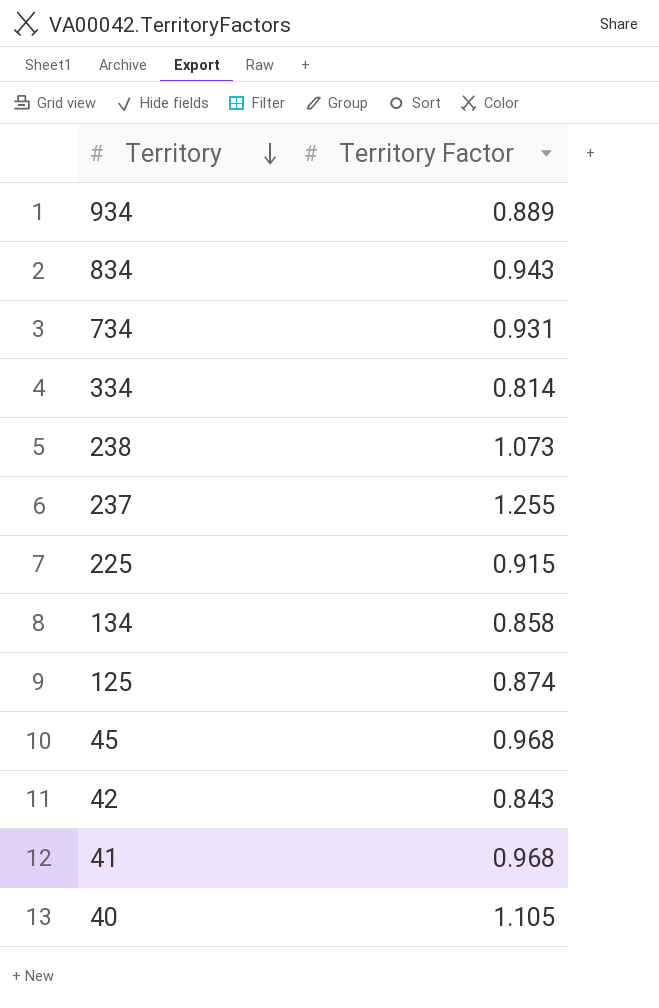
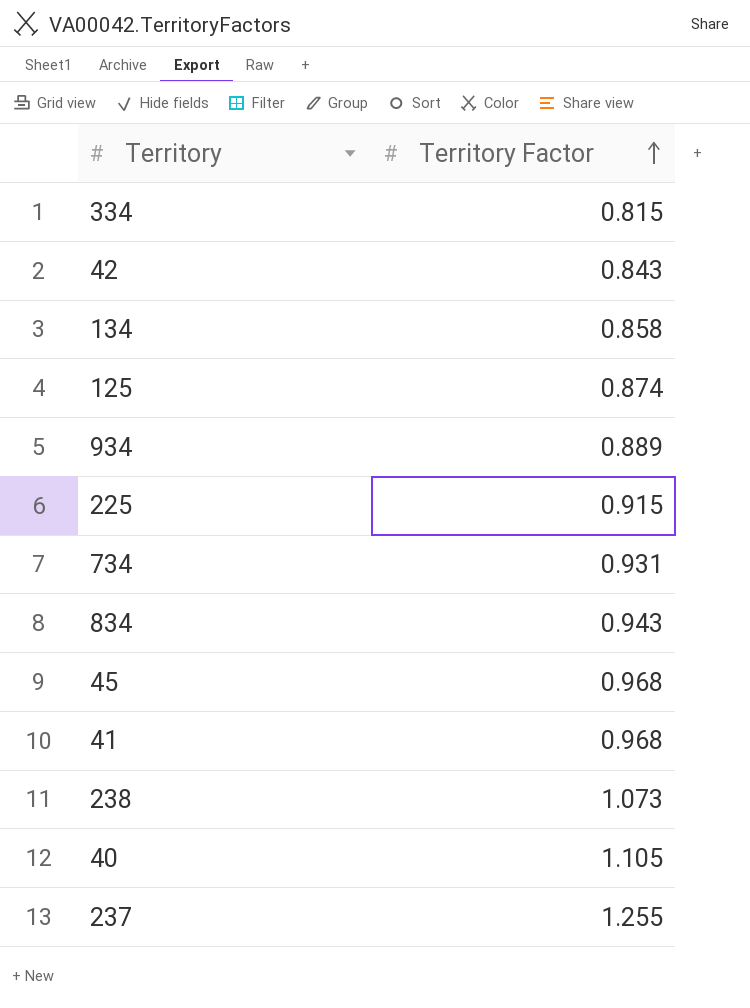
row order: Territory descending -> Territory Factor ascending
334 | Territory Factor: 0.814 -> 0.815

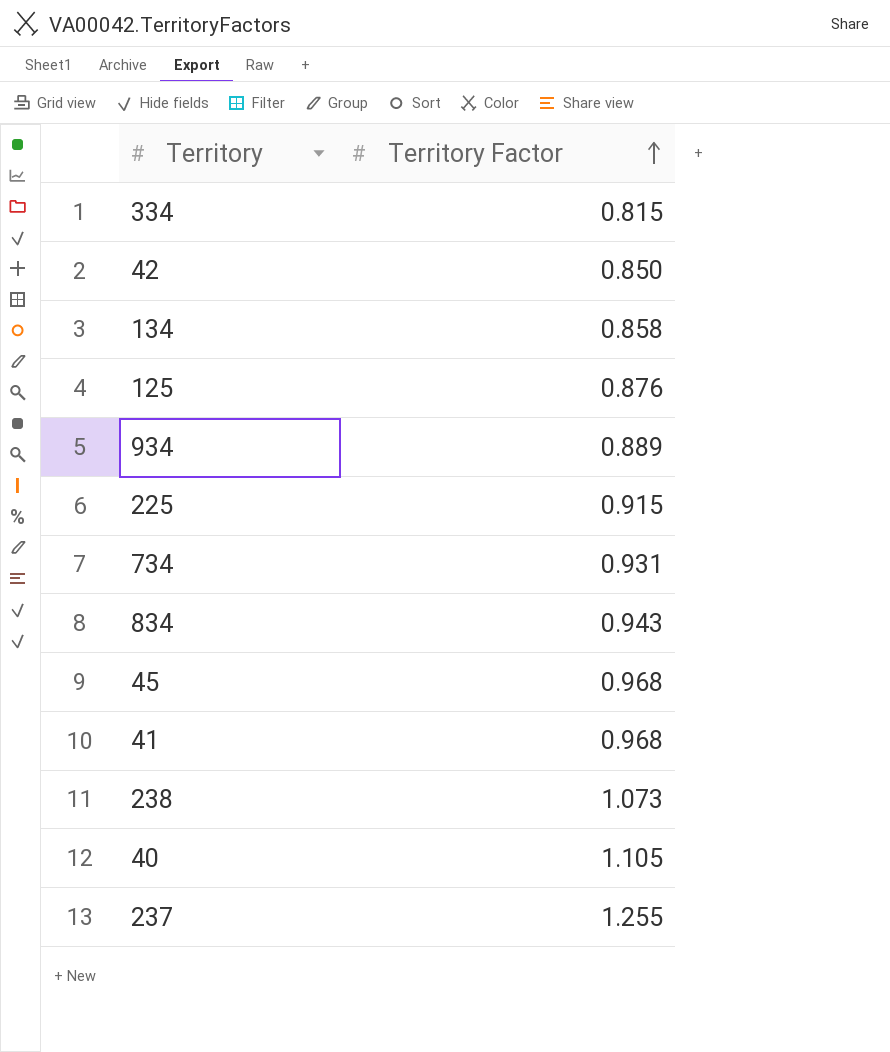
42 | Territory Factor: 0.843 -> 0.850
125 | Territory Factor: 0.874 -> 0.876

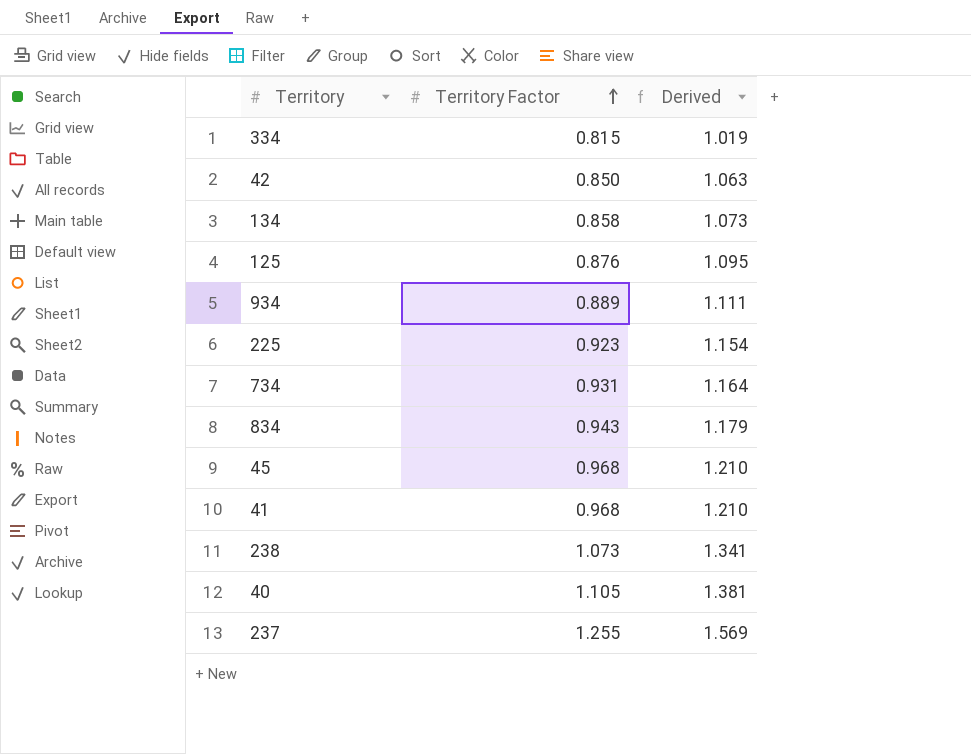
column Derived | formula: none -> [Territory Factor] * 1.25
225 | Territory Factor: 0.915 -> 0.923

